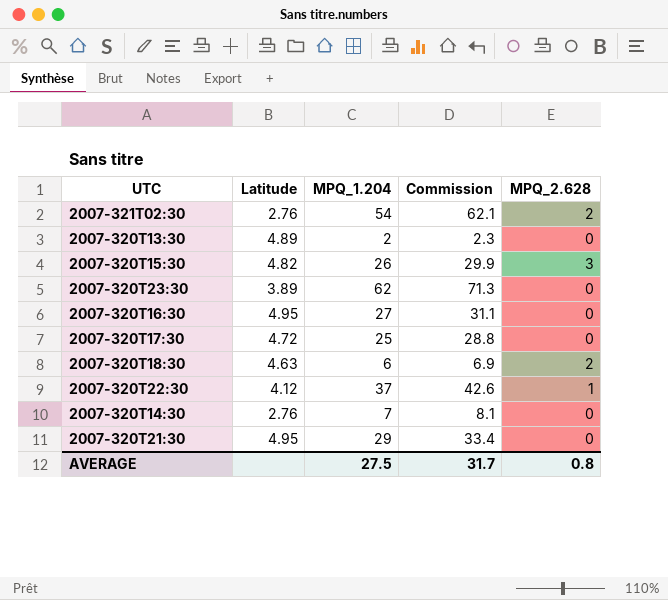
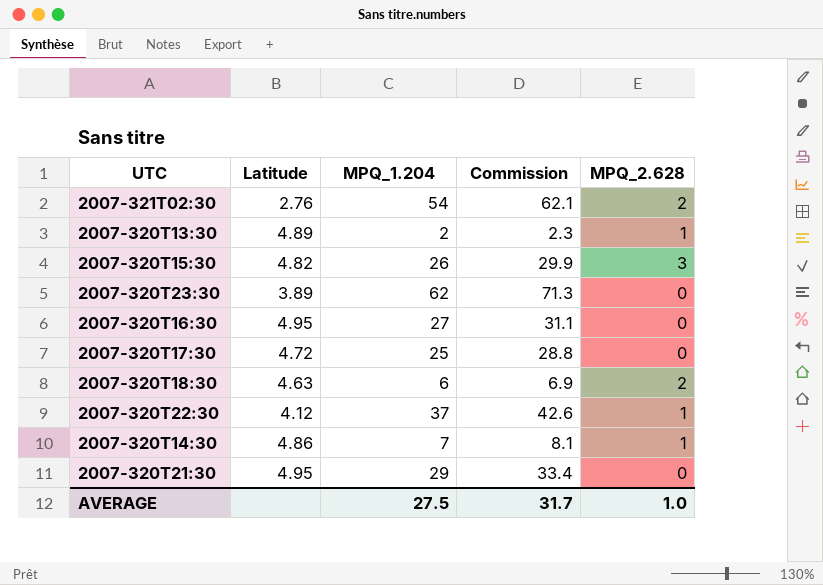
2007-320T13:30 | MPQ_2.628: 0 -> 1
2007-320T14:30 | Latitude: 2.76 -> 4.86
2007-320T14:30 | MPQ_2.628: 0 -> 1
AVERAGE | MPQ_2.628: 0.8 -> 1.0

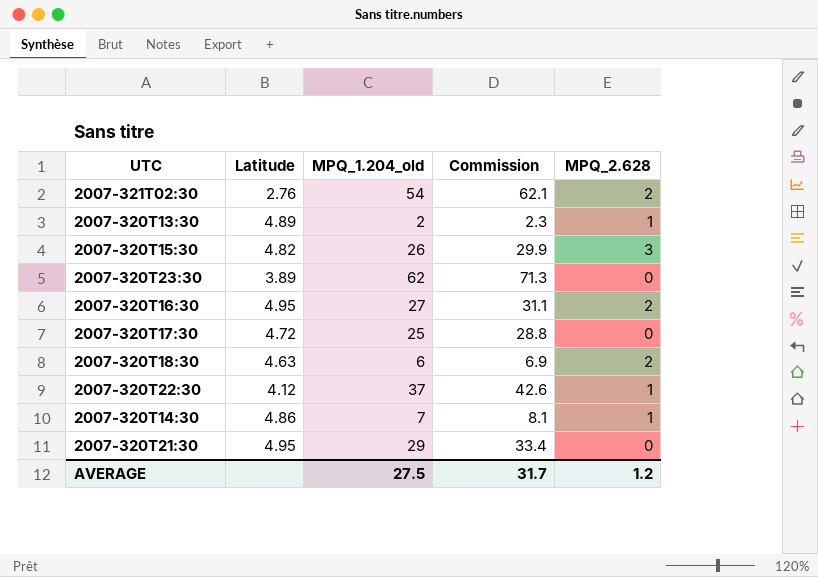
column name: MPQ_1.204 -> MPQ_1.204_old
2007-320T16:30 | MPQ_2.628: 0 -> 2
AVERAGE | MPQ_2.628: 1.0 -> 1.2

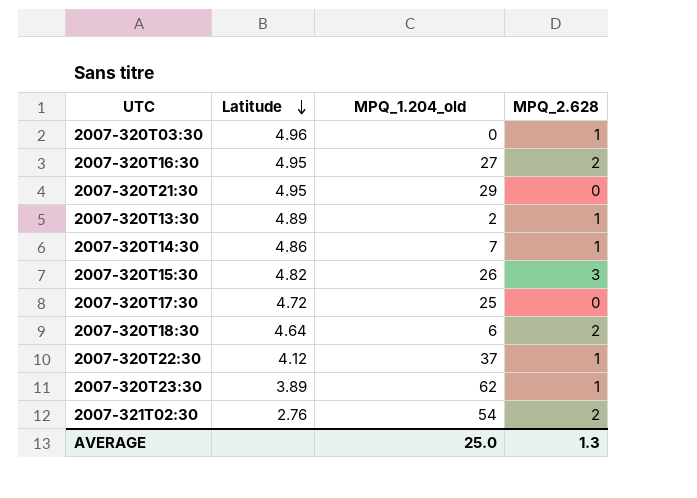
row order: none -> Latitude descending
column Commission | formula: [MPQ_1.204_old] * 1.15 -> none
row 2007-320T03:30: none -> 4.96 | 0 | 1
2007-320T18:30 | Latitude: 4.63 -> 4.64
2007-320T23:30 | MPQ_2.628: 0 -> 1
AVERAGE | MPQ_1.204_old: 27.5 -> 25.0
AVERAGE | MPQ_2.628: 1.2 -> 1.3

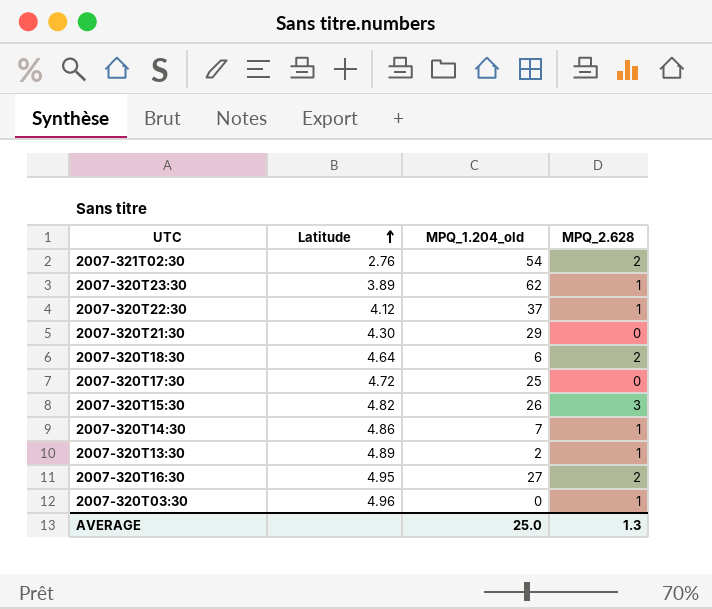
row order: Latitude descending -> Latitude ascending
2007-320T21:30 | Latitude: 4.95 -> 4.30

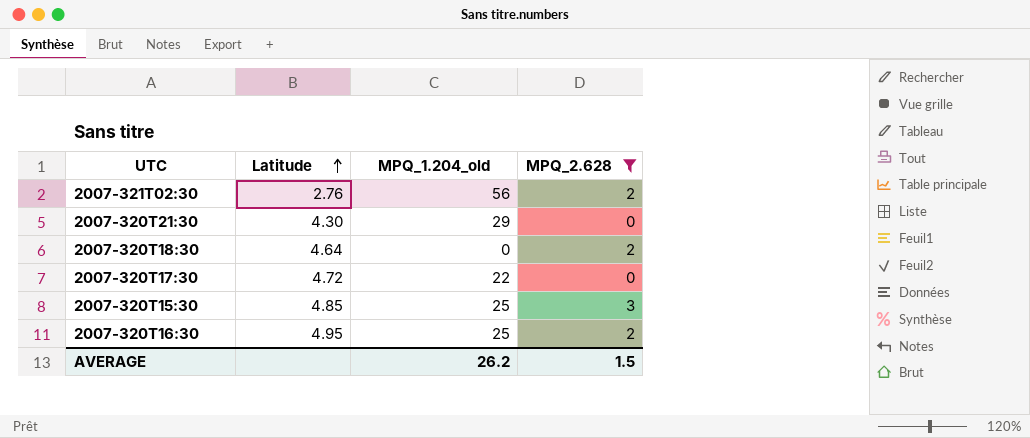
filter: none -> MPQ_2.628 != 1
2007-321T02:30 | MPQ_1.204_old: 54 -> 56
2007-320T18:30 | MPQ_1.204_old: 6 -> 0
2007-320T17:30 | MPQ_1.204_old: 25 -> 22
2007-320T15:30 | Latitude: 4.82 -> 4.85
2007-320T15:30 | MPQ_1.204_old: 26 -> 25
2007-320T16:30 | MPQ_1.204_old: 27 -> 25
AVERAGE | MPQ_1.204_old: 25.0 -> 26.2
AVERAGE | MPQ_2.628: 1.3 -> 1.5

